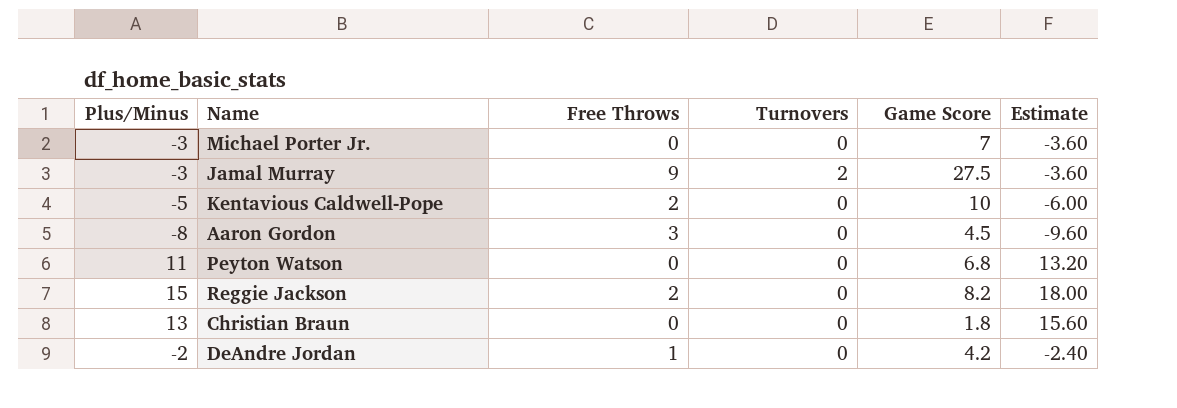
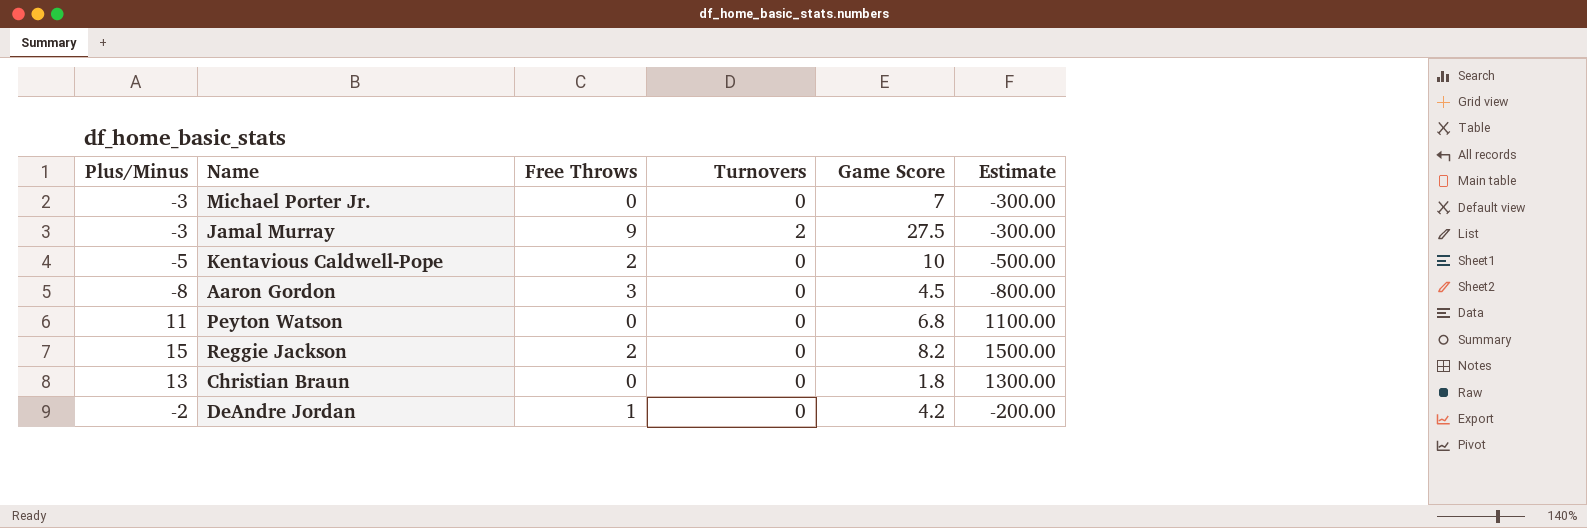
column Estimate | formula: [Plus/Minus] * 1.2 -> [Plus/Minus] * 100

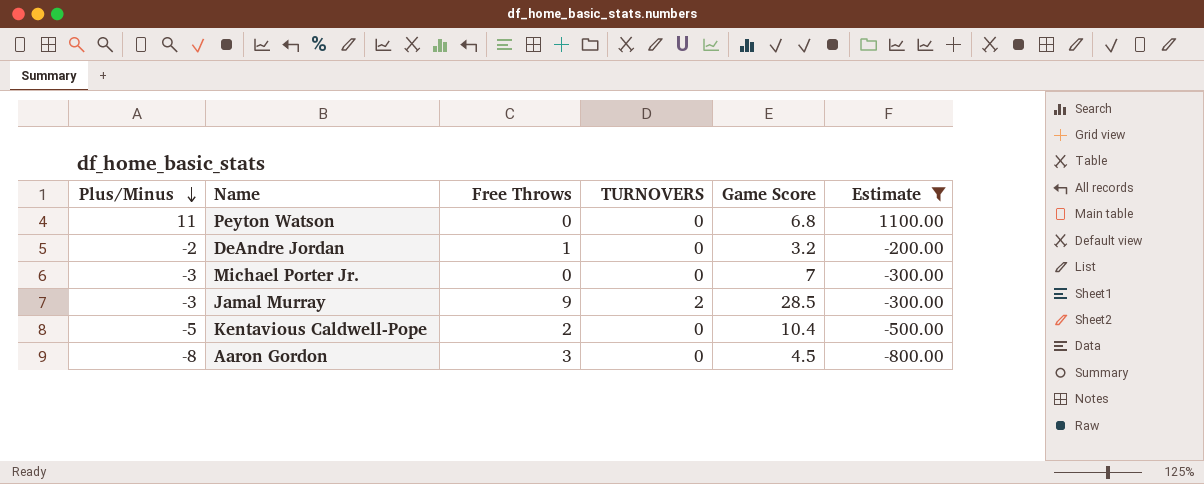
filter: none -> Estimate <= 1100.00
row order: none -> Plus/Minus descending
column name: Turnovers -> TURNOVERS
DeAndre Jordan | Game Score: 4.2 -> 3.2
Jamal Murray | Game Score: 27.5 -> 28.5
Kentavious Caldwell-Pope | Game Score: 10 -> 10.4

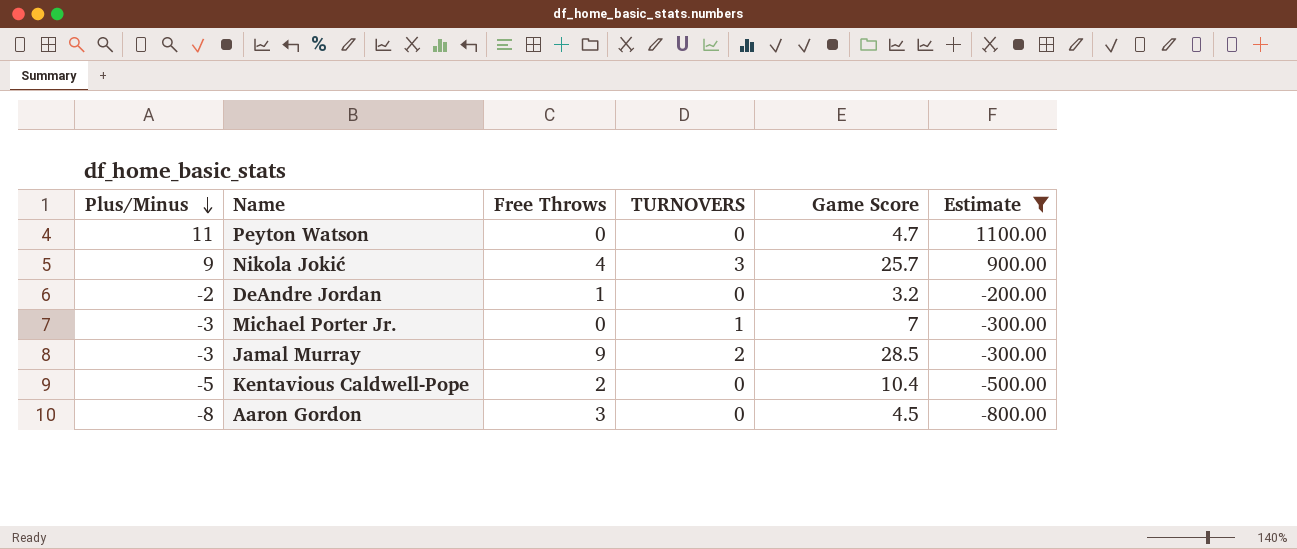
Peyton Watson | Game Score: 6.8 -> 4.7
row Nikola Jokić: none -> 9 | 4 | 3 | 25.7 | 900.00
Michael Porter Jr. | TURNOVERS: 0 -> 1

